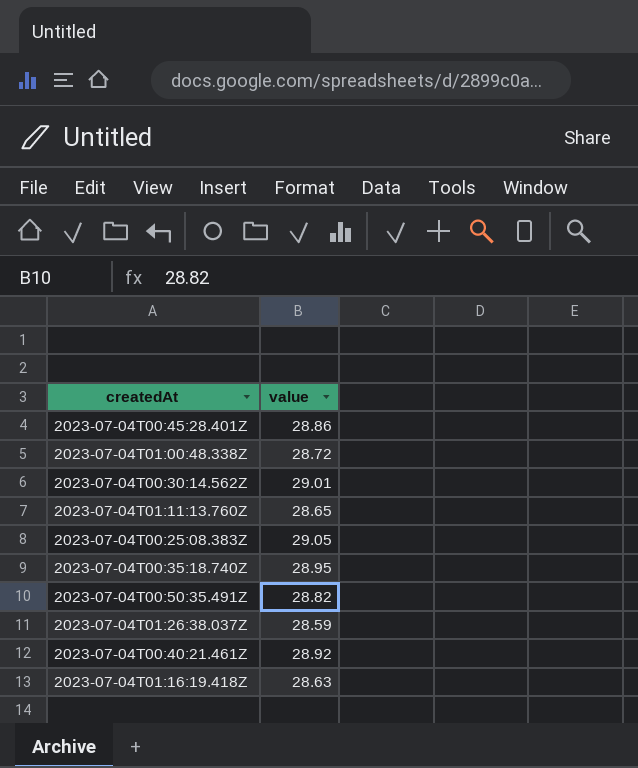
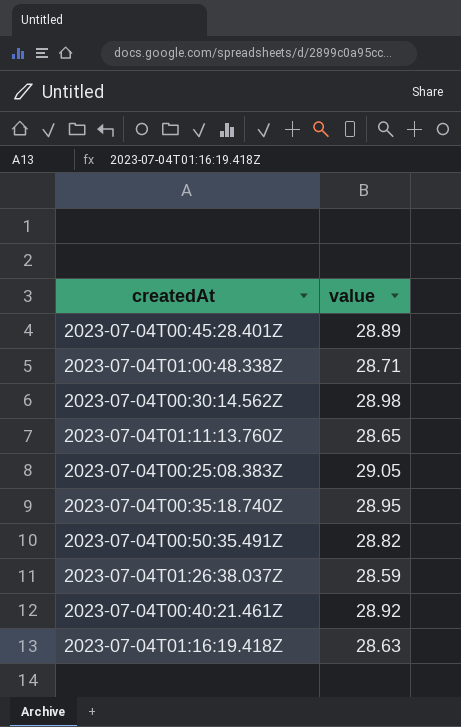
2023-07-04T00:45:28.401Z | value: 28.86 -> 28.89
2023-07-04T01:00:48.338Z | value: 28.72 -> 28.71
2023-07-04T00:30:14.562Z | value: 29.01 -> 28.98

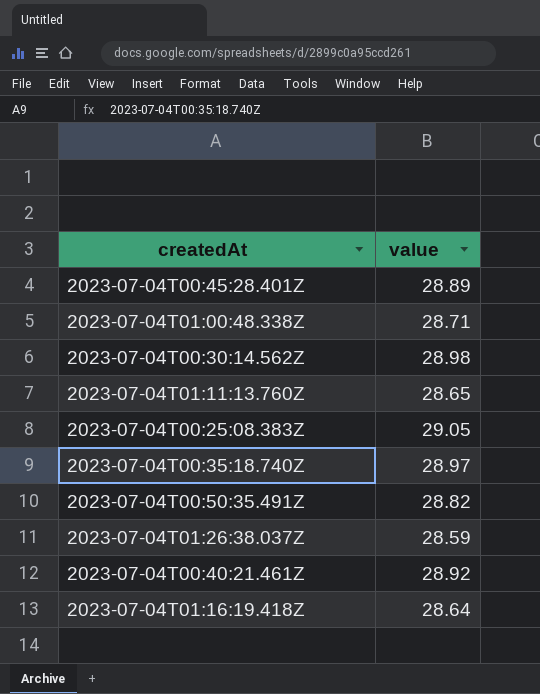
2023-07-04T00:35:18.740Z | value: 28.95 -> 28.97
2023-07-04T01:16:19.418Z | value: 28.63 -> 28.64

